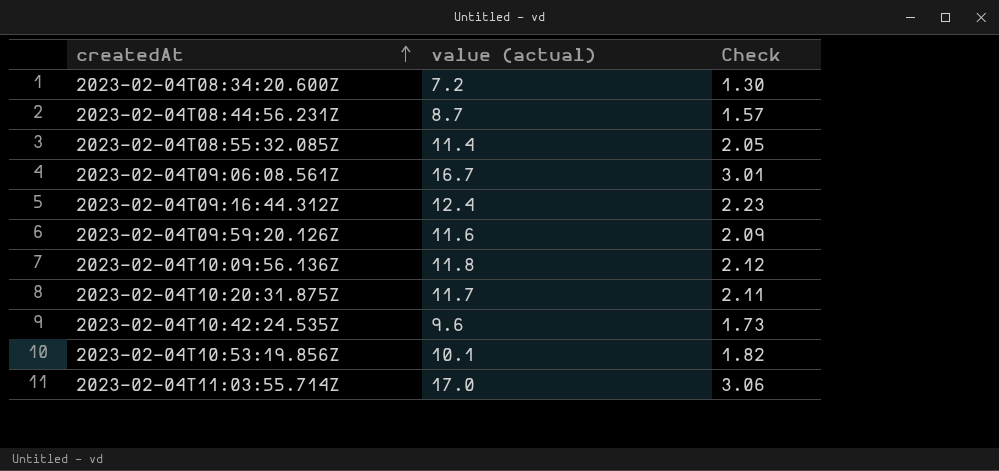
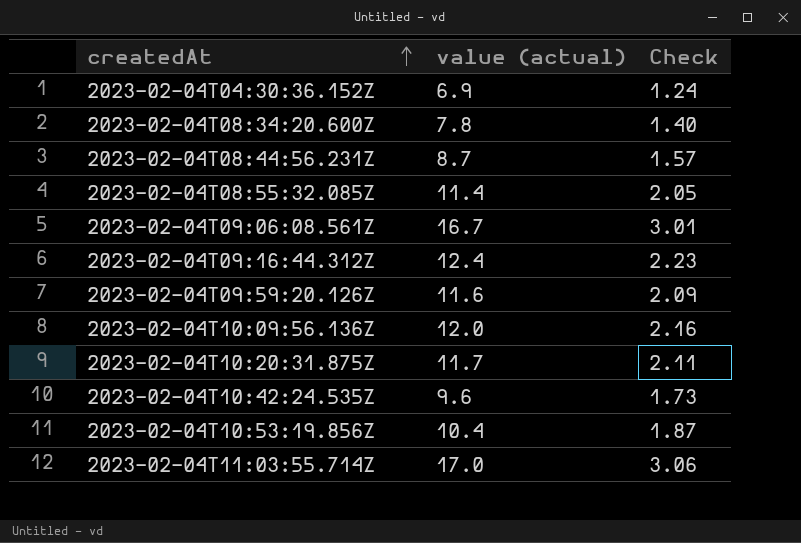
row 2023-02-04T04:30:36.152Z: none -> 6.9 | 1.24
2023-02-04T08:34:20.600Z | value (actual): 7.2 -> 7.8
2023-02-04T08:34:20.600Z | Check: 1.30 -> 1.40
2023-02-04T10:09:56.136Z | value (actual): 11.8 -> 12.0
2023-02-04T10:09:56.136Z | Check: 2.12 -> 2.16
2023-02-04T10:53:19.856Z | value (actual): 10.1 -> 10.4
2023-02-04T10:53:19.856Z | Check: 1.82 -> 1.87

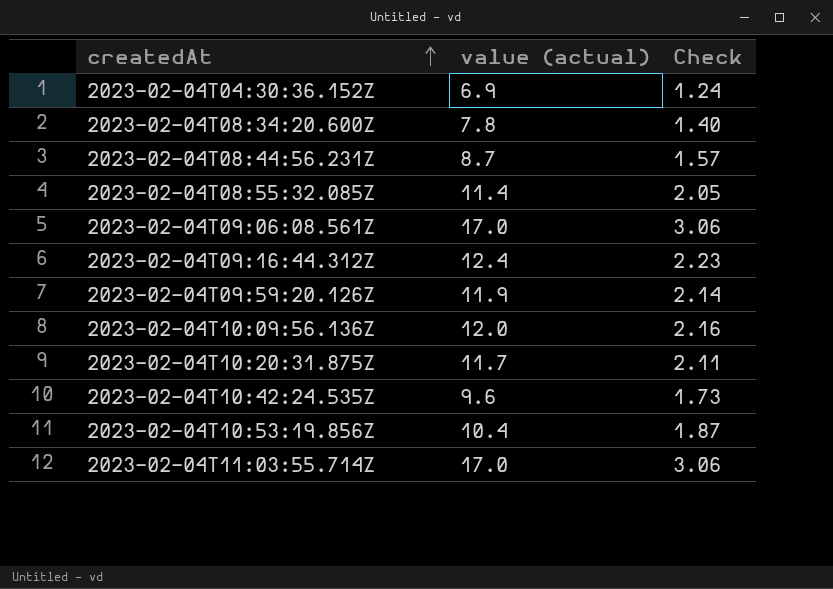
2023-02-04T09:06:08.561Z | value (actual): 16.7 -> 17.0
2023-02-04T09:06:08.561Z | Check: 3.01 -> 3.06
2023-02-04T09:59:20.126Z | value (actual): 11.6 -> 11.9
2023-02-04T09:59:20.126Z | Check: 2.09 -> 2.14

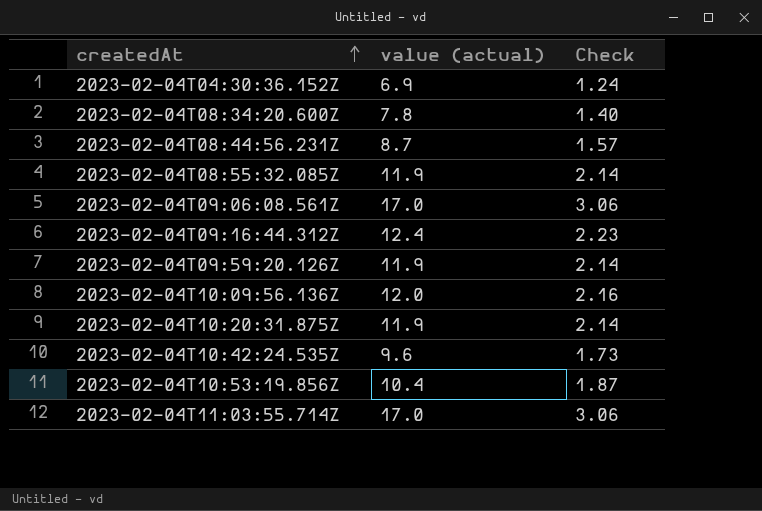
2023-02-04T08:55:32.085Z | value (actual): 11.4 -> 11.9
2023-02-04T08:55:32.085Z | Check: 2.05 -> 2.14
2023-02-04T10:20:31.875Z | value (actual): 11.7 -> 11.9
2023-02-04T10:20:31.875Z | Check: 2.11 -> 2.14

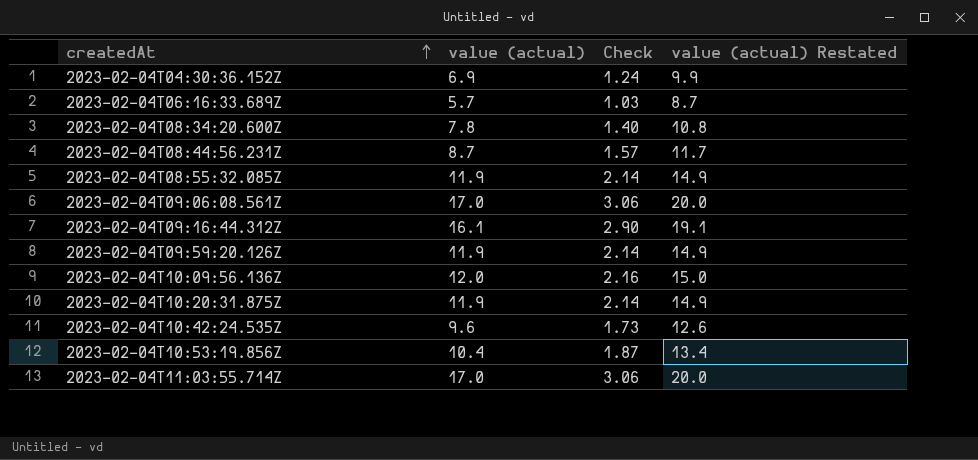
column value (actual) Restated | formula: none -> [value (actual)] + 3
row 2023-02-04T06:16:33.689Z: none -> 5.7 | 1.03 | 8.7
2023-02-04T09:16:44.312Z | value (actual): 12.4 -> 16.1
2023-02-04T09:16:44.312Z | Check: 2.23 -> 2.90

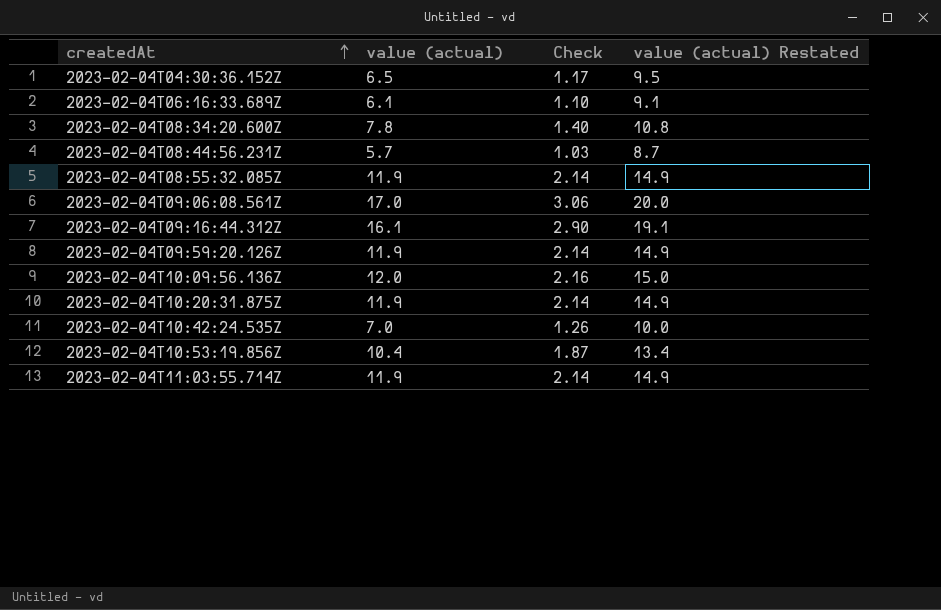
2023-02-04T04:30:36.152Z | value (actual): 6.9 -> 6.5
2023-02-04T04:30:36.152Z | Check: 1.24 -> 1.17
2023-02-04T04:30:36.152Z | value (actual) Restated: 9.9 -> 9.5
2023-02-04T06:16:33.689Z | value (actual): 5.7 -> 6.1
2023-02-04T06:16:33.689Z | Check: 1.03 -> 1.10
2023-02-04T06:16:33.689Z | value (actual) Restated: 8.7 -> 9.1
2023-02-04T08:44:56.231Z | value (actual): 8.7 -> 5.7
2023-02-04T08:44:56.231Z | Check: 1.57 -> 1.03
2023-02-04T08:44:56.231Z | value (actual) Restated: 11.7 -> 8.7
2023-02-04T10:42:24.535Z | value (actual): 9.6 -> 7.0
2023-02-04T10:42:24.535Z | Check: 1.73 -> 1.26
2023-02-04T10:42:24.535Z | value (actual) Restated: 12.6 -> 10.0
2023-02-04T11:03:55.714Z | value (actual): 17.0 -> 11.9
2023-02-04T11:03:55.714Z | Check: 3.06 -> 2.14
2023-02-04T11:03:55.714Z | value (actual) Restated: 20.0 -> 14.9

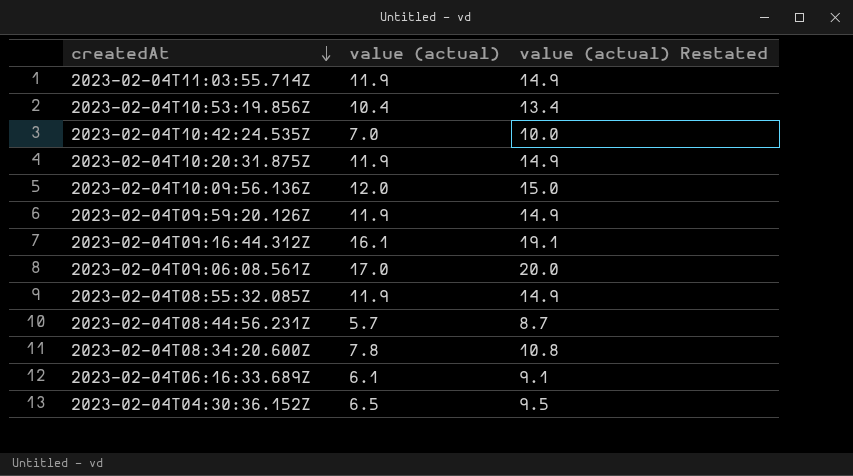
row order: createdAt ascending -> createdAt descending
column Check | formula: [value (actual)] * 0.18 -> none

